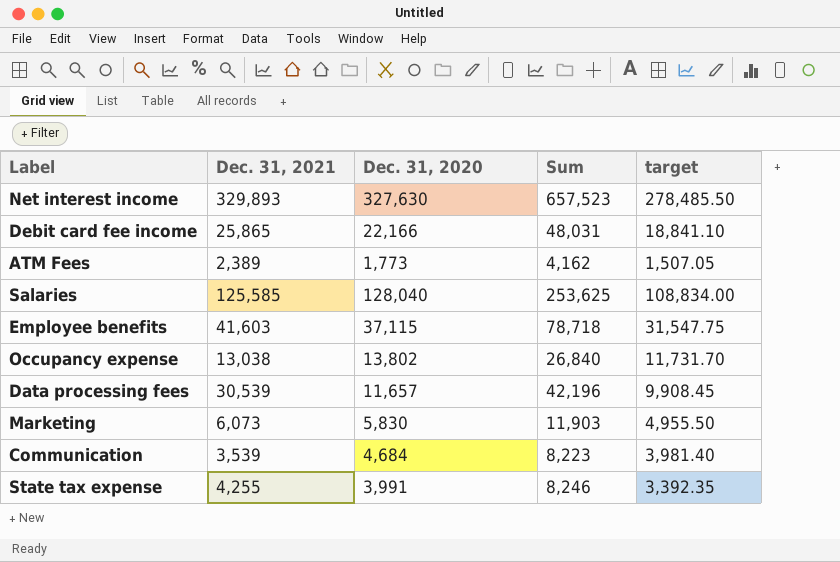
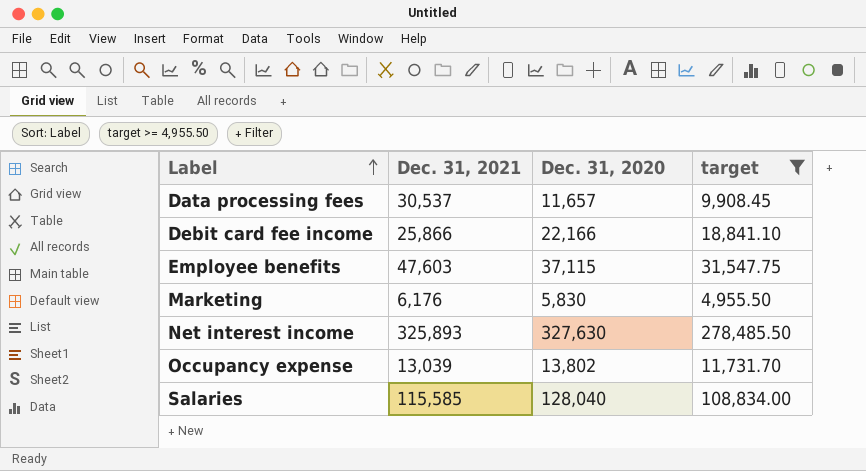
filter: none -> target >= 4,955.50
row order: none -> Label ascending
column Sum | formula: [Dec. 31, 2021] + [Dec. 31, 2020] -> none
Data processing fees | Dec. 31, 2021: 30,539 -> 30,537
Debit card fee income | Dec. 31, 2021: 25,865 -> 25,866
Employee benefits | Dec. 31, 2021: 41,603 -> 47,603
Marketing | Dec. 31, 2021: 6,073 -> 6,176
Net interest income | Dec. 31, 2021: 329,893 -> 325,893
Occupancy expense | Dec. 31, 2021: 13,038 -> 13,039
Salaries | Dec. 31, 2021: 125,585 -> 115,585

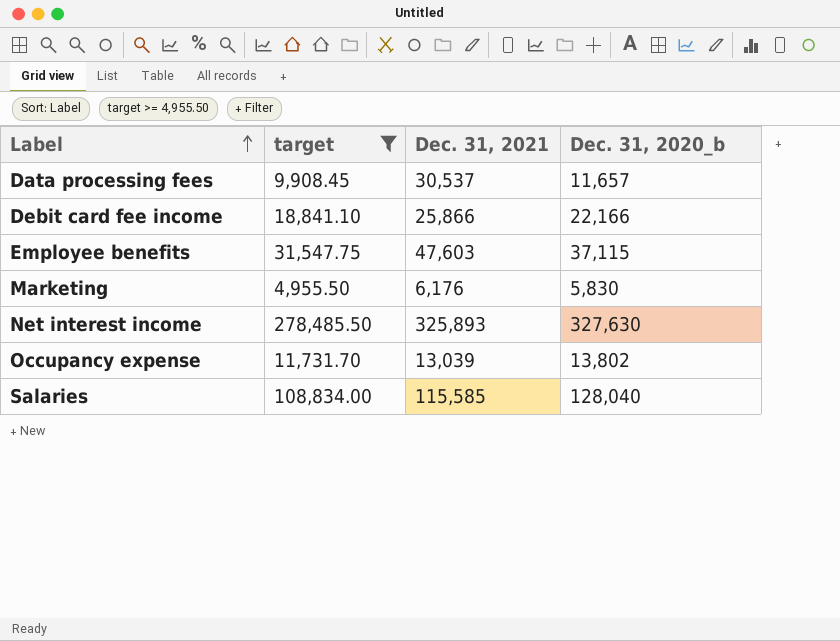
column target | position: 4 -> 2
column name: Dec. 31, 2020 -> Dec. 31, 2020_b

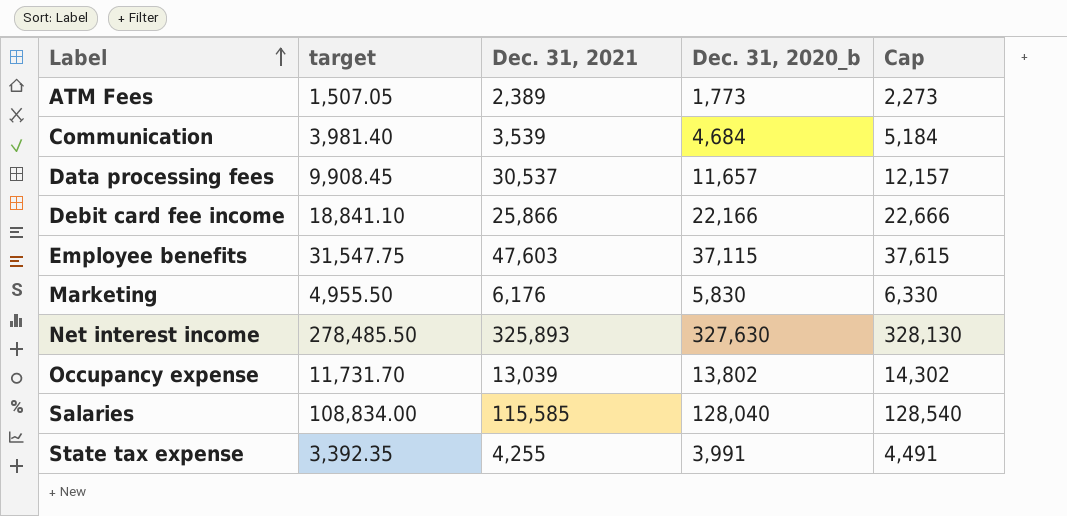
filter: target >= 4,955.50 -> none
column Cap | formula: none -> [Dec. 31, 2020_b] + 500

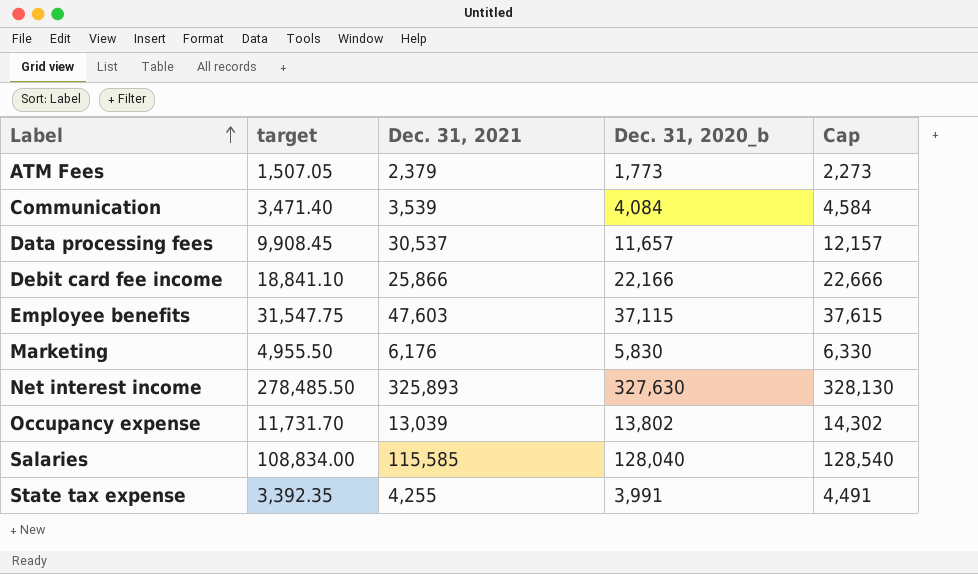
ATM Fees | Dec. 31, 2021: 2,389 -> 2,379
Communication | target: 3,981.40 -> 3,471.40
Communication | Dec. 31, 2020_b: 4,684 -> 4,084
Communication | Cap: 5,184 -> 4,584

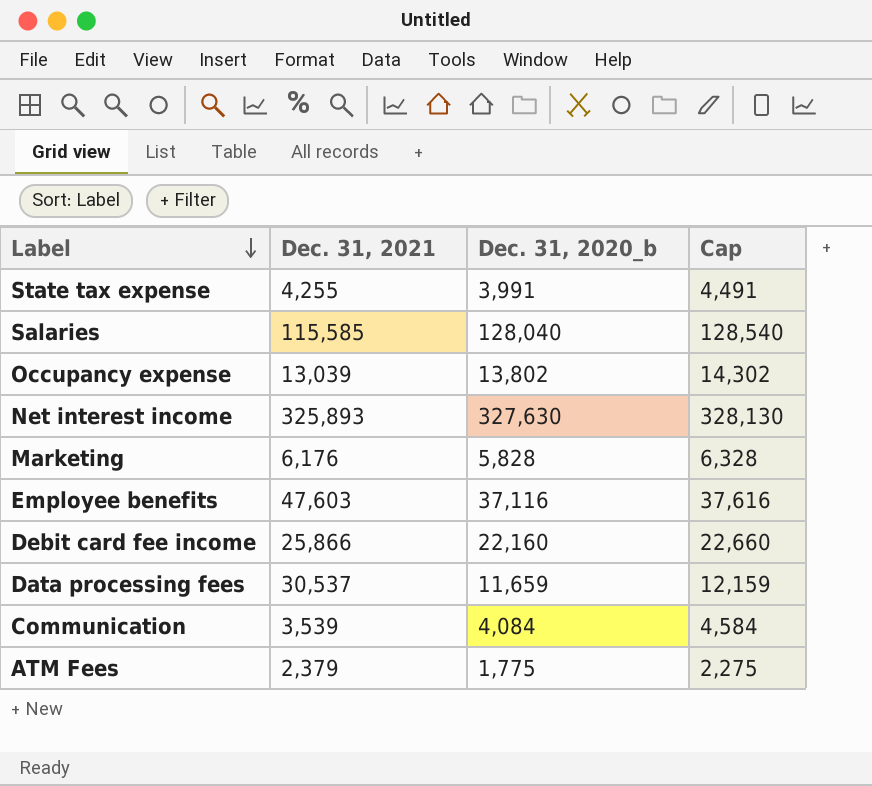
row order: Label ascending -> Label descending
column target | formula: [Dec. 31, 2020_b] * 0.85 -> none
Marketing | Dec. 31, 2020_b: 5,830 -> 5,828
Marketing | Cap: 6,330 -> 6,328
Employee benefits | Dec. 31, 2020_b: 37,115 -> 37,116
Employee benefits | Cap: 37,615 -> 37,616
Debit card fee income | Dec. 31, 2020_b: 22,166 -> 22,160
Debit card fee income | Cap: 22,666 -> 22,660
Data processing fees | Dec. 31, 2020_b: 11,657 -> 11,659
Data processing fees | Cap: 12,157 -> 12,159
ATM Fees | Dec. 31, 2020_b: 1,773 -> 1,775
ATM Fees | Cap: 2,273 -> 2,275

